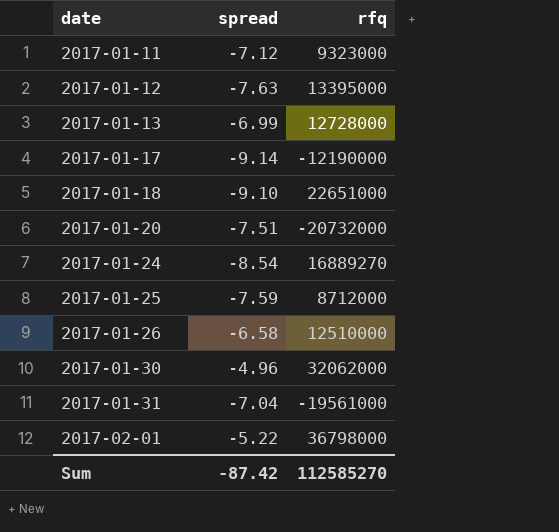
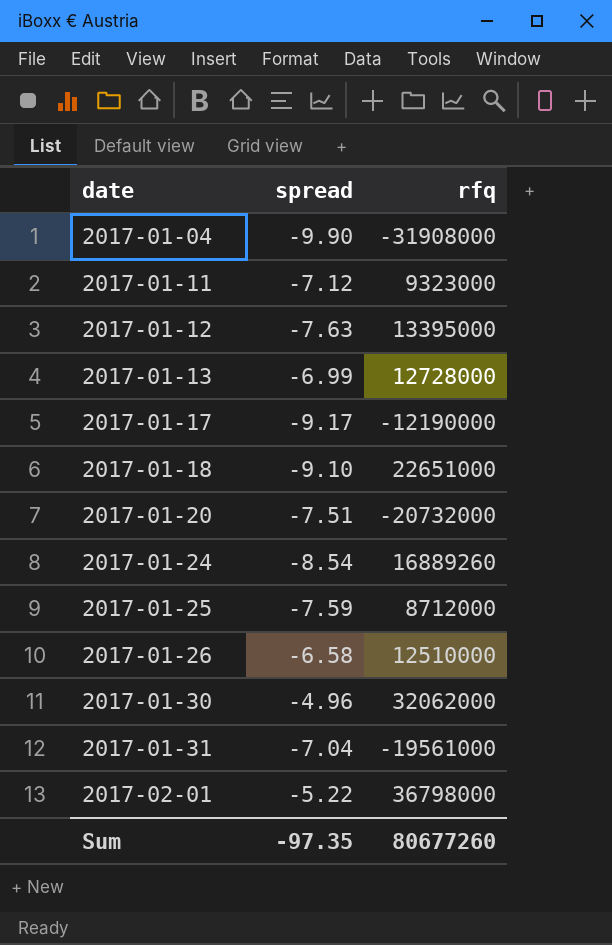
row 2017-01-04: none -> -9.90 | -31908000
2017-01-17 | spread: -9.14 -> -9.17
2017-01-24 | rfq: 16889270 -> 16889260
Sum | spread: -87.42 -> -97.35
Sum | rfq: 112585270 -> 80677260

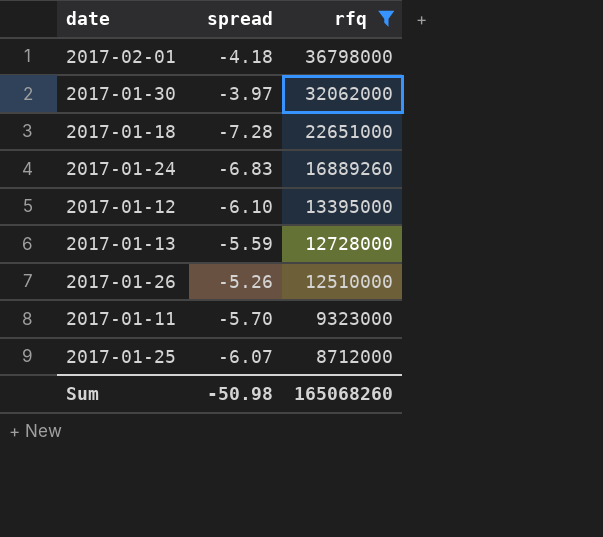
filter: none -> rfq >= 8712000
row order: date ascending -> rfq descending
2017-02-01 | spread: -5.22 -> -4.18
2017-01-30 | spread: -4.96 -> -3.97
2017-01-18 | spread: -9.10 -> -7.28
2017-01-24 | spread: -8.54 -> -6.83
2017-01-12 | spread: -7.63 -> -6.10
2017-01-13 | spread: -6.99 -> -5.59
2017-01-26 | spread: -6.58 -> -5.26
2017-01-11 | spread: -7.12 -> -5.70
2017-01-25 | spread: -7.59 -> -6.07
Sum | spread: -97.35 -> -50.98
Sum | rfq: 80677260 -> 165068260

